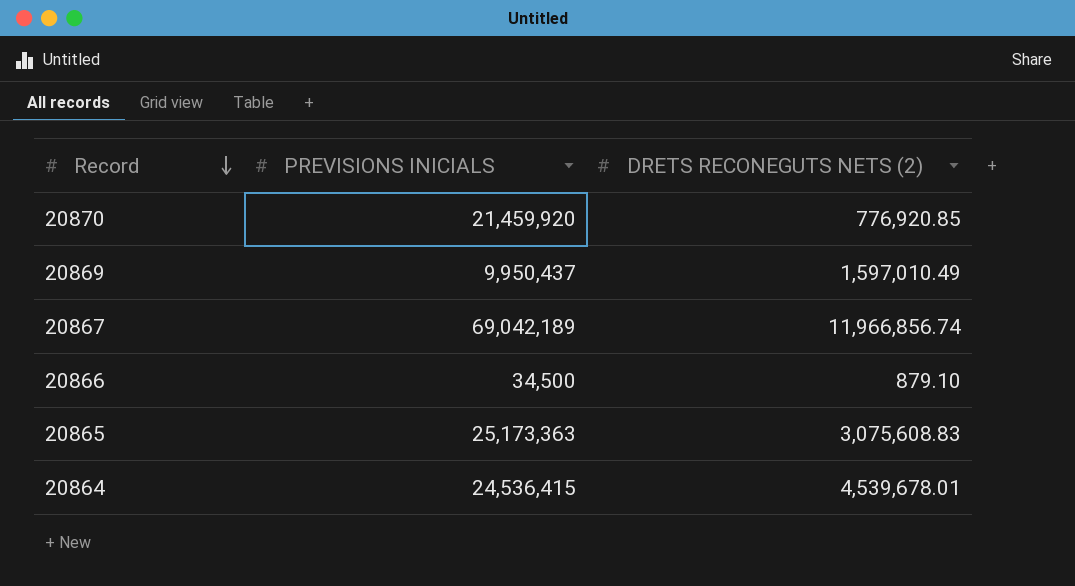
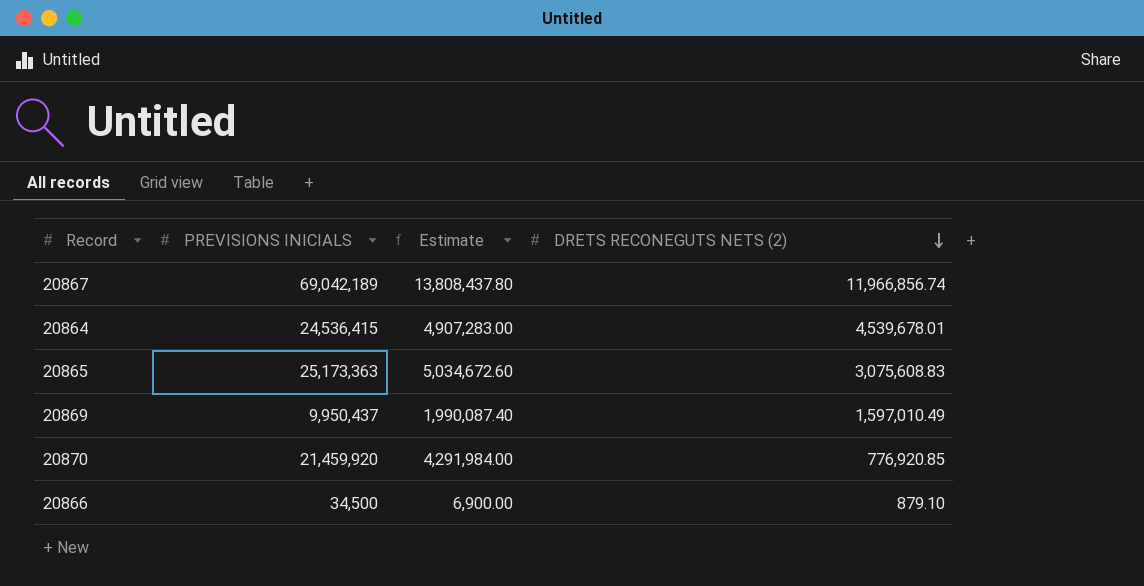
row order: Record descending -> DRETS RECONEGUTS NETS (2) descending
column Estimate | formula: none -> [PREVISIONS INICIALS] * 0.2

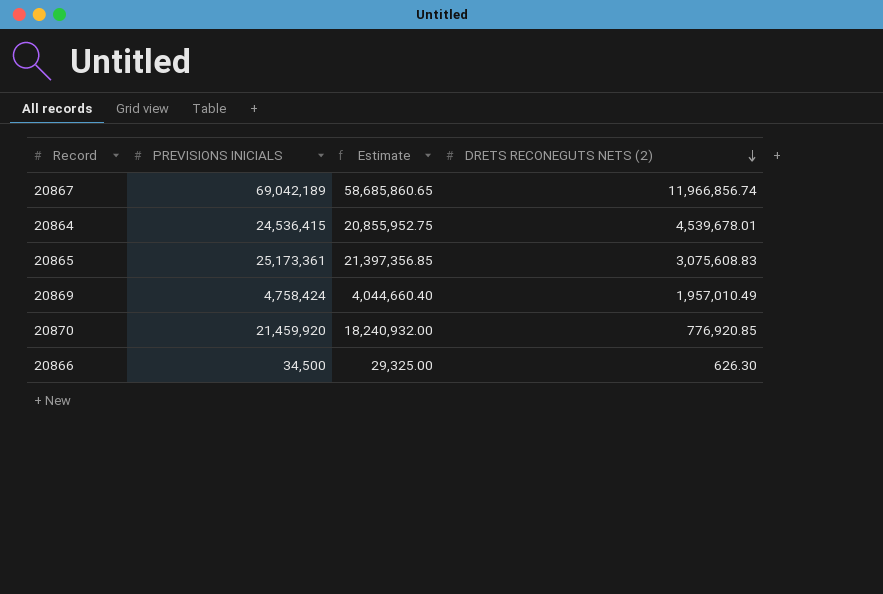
column Estimate | formula: [PREVISIONS INICIALS] * 0.2 -> [PREVISIONS INICIALS] * 0.85
20865 | PREVISIONS INICIALS: 25,173,363 -> 25,173,361
20869 | PREVISIONS INICIALS: 9,950,437 -> 4,758,424
20869 | DRETS RECONEGUTS NETS (2): 1,597,010.49 -> 1,957,010.49
20866 | DRETS RECONEGUTS NETS (2): 879.10 -> 626.30

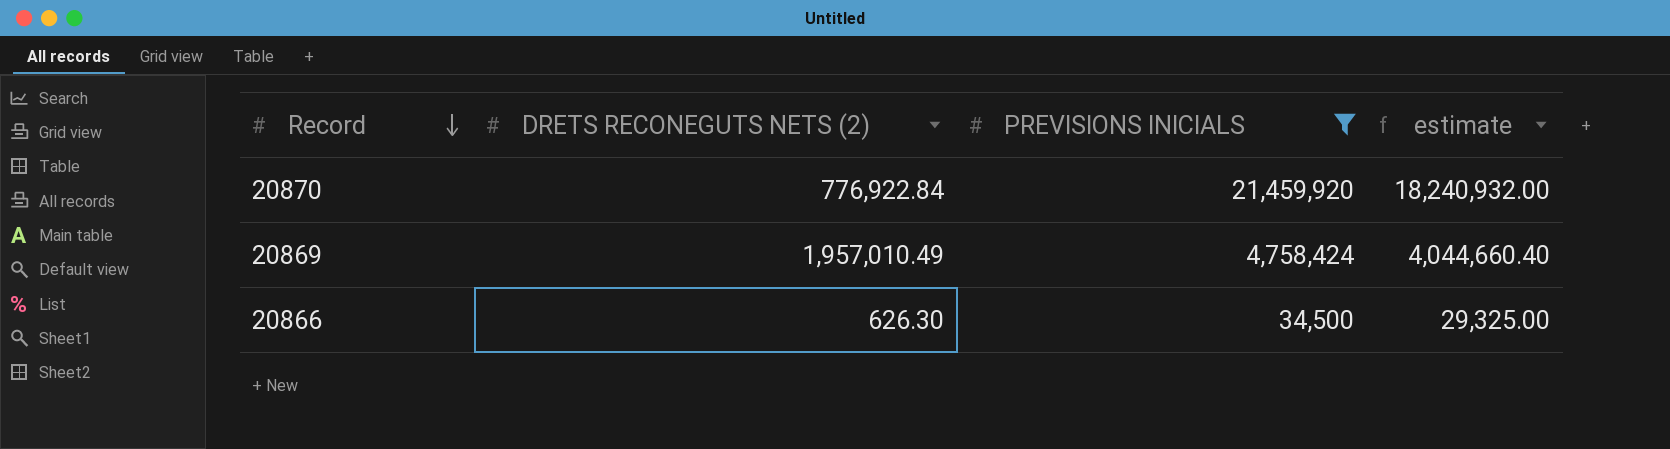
filter: none -> PREVISIONS INICIALS <= 21,459,920
row order: DRETS RECONEGUTS NETS (2) descending -> Record descending
column DRETS RECONEGUTS NETS (2) | position: 4 -> 2
column name: Estimate -> estimate
20870 | DRETS RECONEGUTS NETS (2): 776,920.85 -> 776,922.84

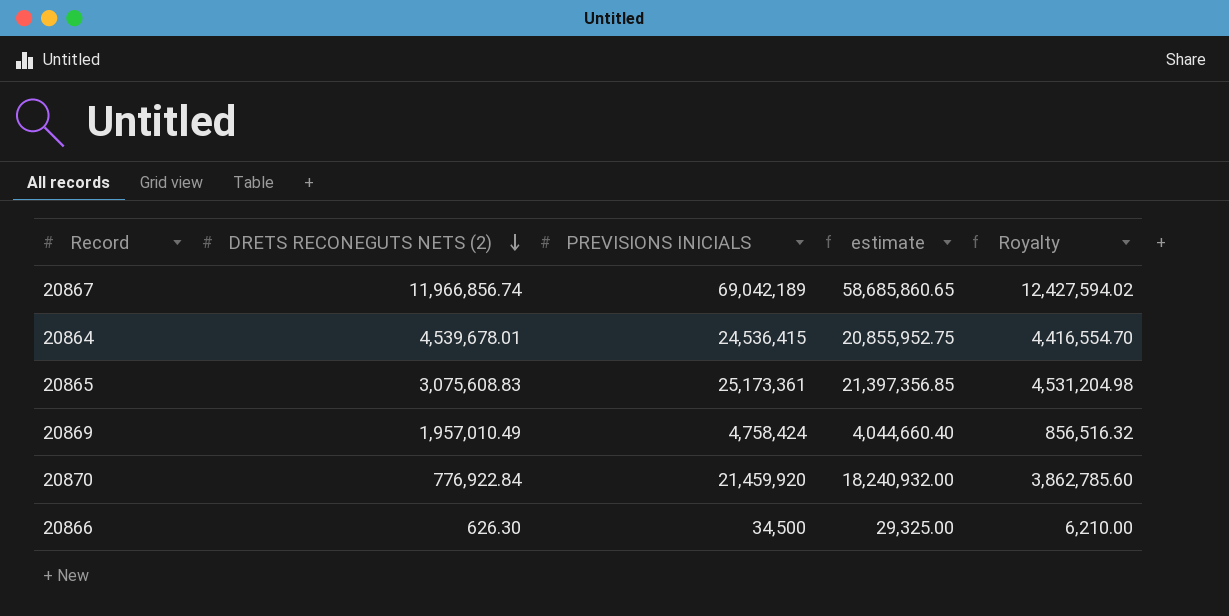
filter: PREVISIONS INICIALS <= 21,459,920 -> none
row order: Record descending -> DRETS RECONEGUTS NETS (2) descending
column Royalty | formula: none -> [PREVISIONS INICIALS] * 0.18

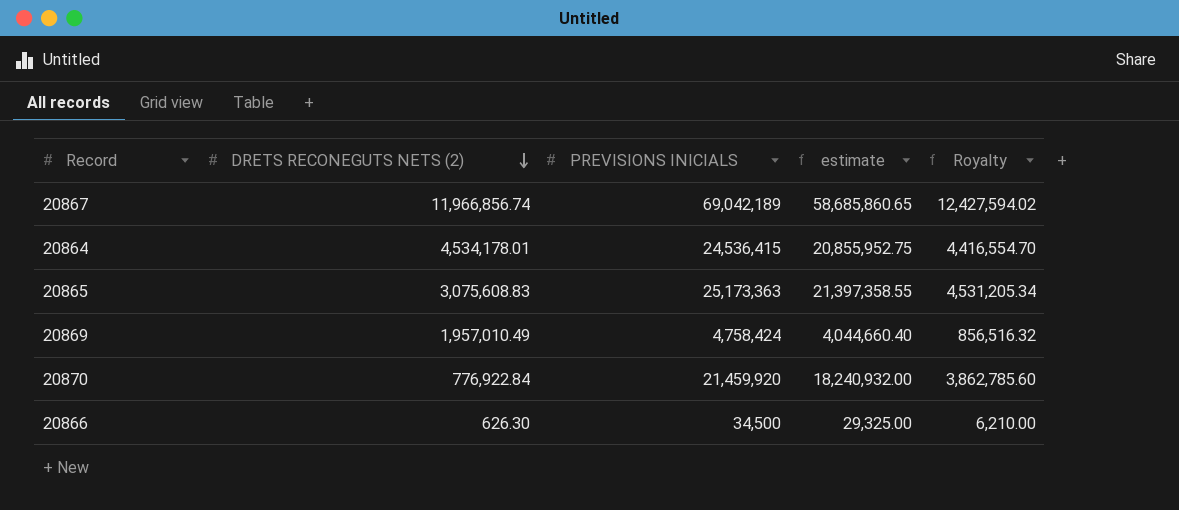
20864 | DRETS RECONEGUTS NETS (2): 4,539,678.01 -> 4,534,178.01
20865 | PREVISIONS INICIALS: 25,173,361 -> 25,173,363
20865 | estimate: 21,397,356.85 -> 21,397,358.55
20865 | Royalty: 4,531,204.98 -> 4,531,205.34

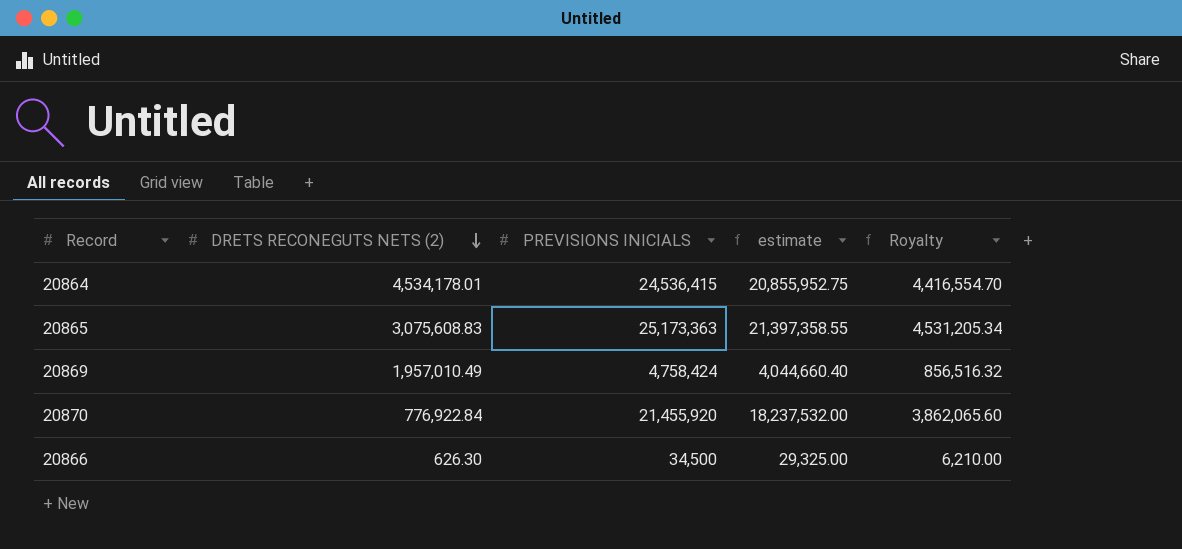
row 20867: 11,966,856.74 | 69,042,189 | 58,685,860.65 | 12,427,594.02 -> none
20870 | PREVISIONS INICIALS: 21,459,920 -> 21,455,920
20870 | estimate: 18,240,932.00 -> 18,237,532.00
20870 | Royalty: 3,862,785.60 -> 3,862,065.60

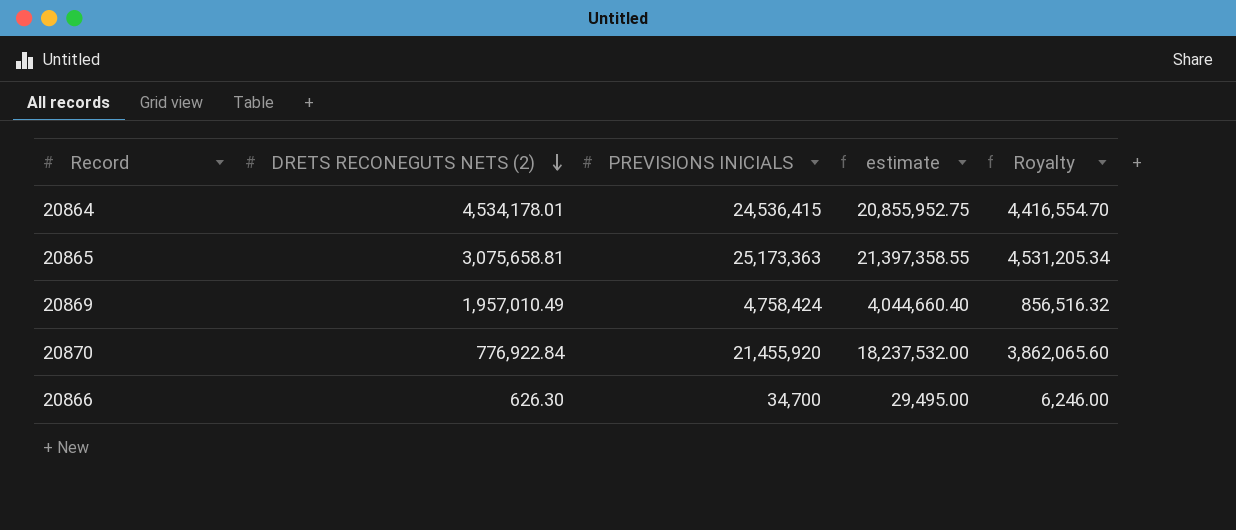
20865 | DRETS RECONEGUTS NETS (2): 3,075,608.83 -> 3,075,658.81
20866 | PREVISIONS INICIALS: 34,500 -> 34,700
20866 | estimate: 29,325.00 -> 29,495.00
20866 | Royalty: 6,210.00 -> 6,246.00

